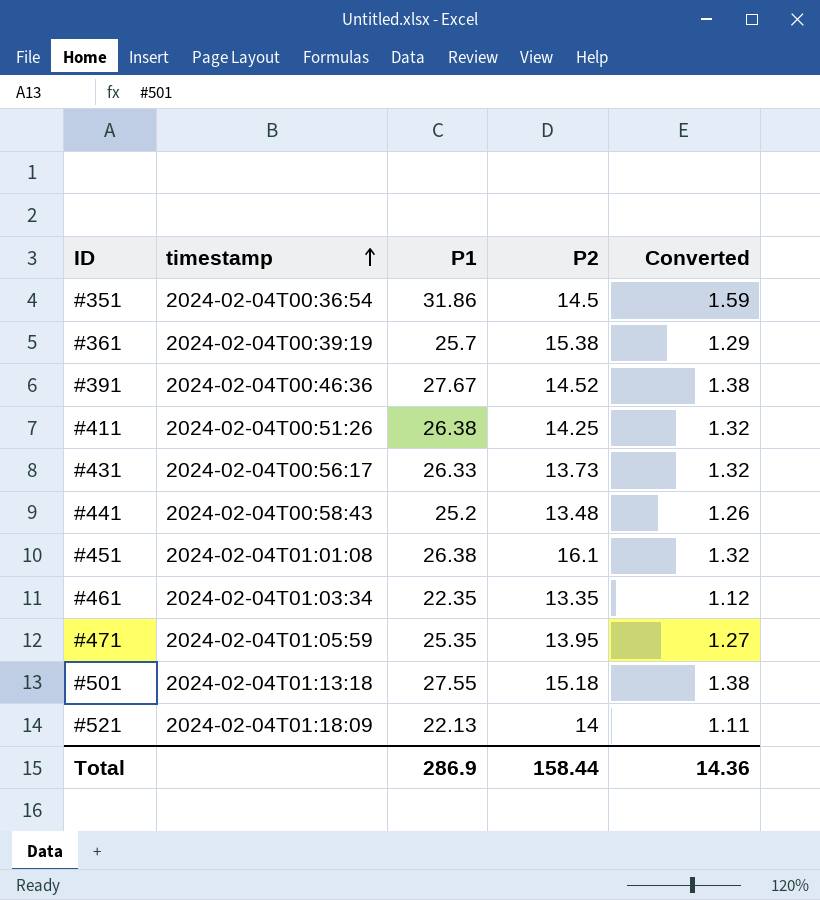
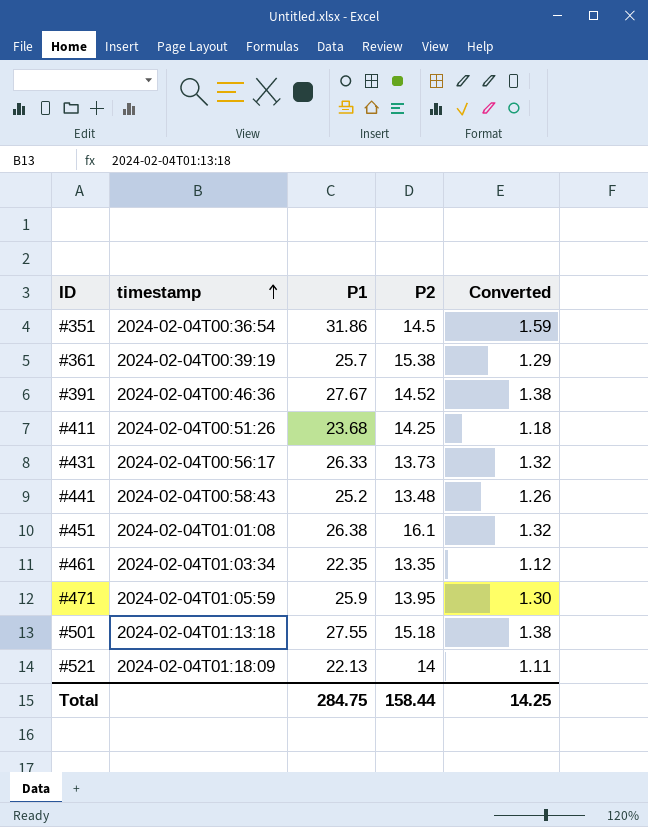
#411 | P1: 26.38 -> 23.68
#411 | Converted: 1.32 -> 1.18
#471 | P1: 25.35 -> 25.9
#471 | Converted: 1.27 -> 1.30
Total | P1: 286.9 -> 284.75
Total | Converted: 14.36 -> 14.25

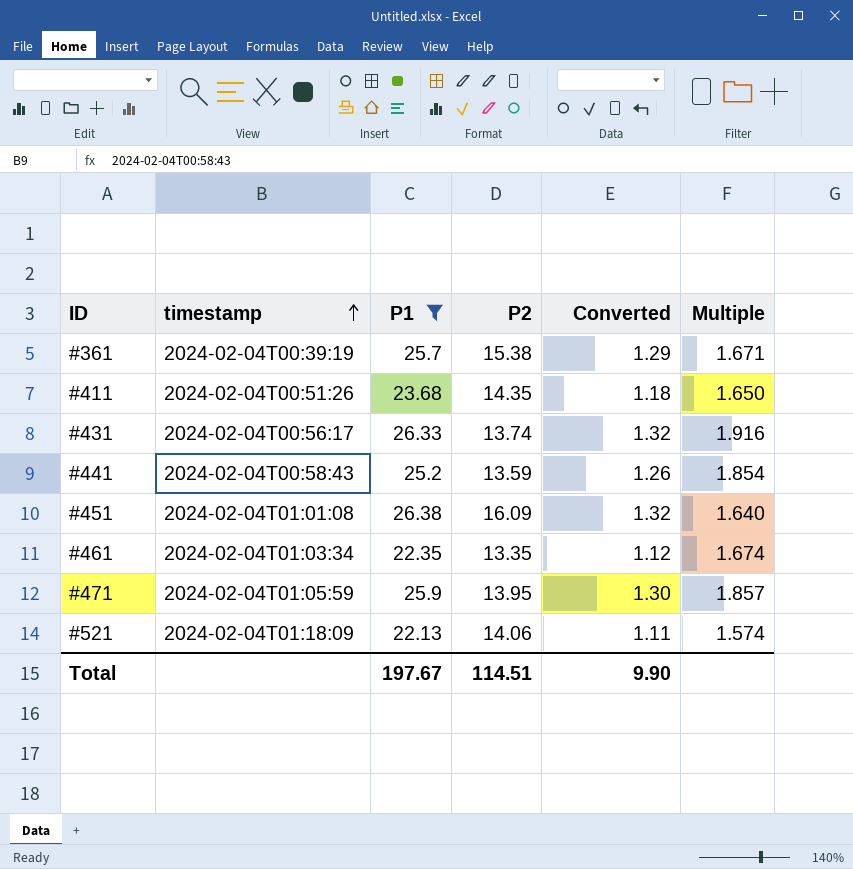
filter: none -> P1 <= 26.38
column Multiple | formula: none -> [P1] / [P2]
#411 | P2: 14.25 -> 14.35
#431 | P2: 13.73 -> 13.74
#441 | P2: 13.48 -> 13.59
#451 | P2: 16.1 -> 16.09
#521 | P2: 14 -> 14.06
Total | P1: 284.75 -> 197.67
Total | P2: 158.44 -> 114.51
Total | Converted: 14.25 -> 9.90

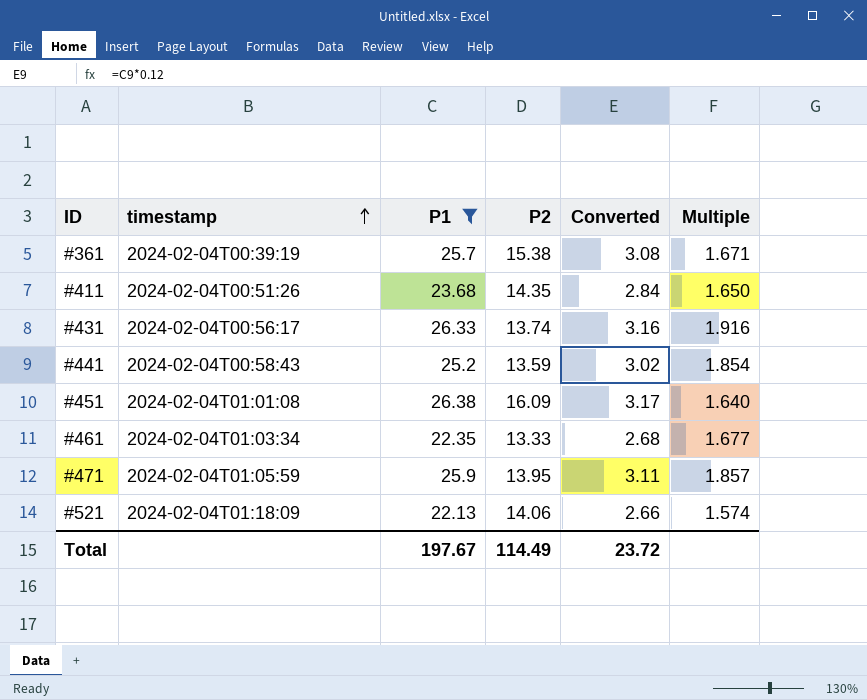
column Converted | formula: [P1] * 0.05 -> [P1] * 0.12
#461 | P2: 13.35 -> 13.33
#461 | Multiple: 1.674 -> 1.677
Total | P2: 114.51 -> 114.49
Total | Converted: 9.90 -> 23.72

